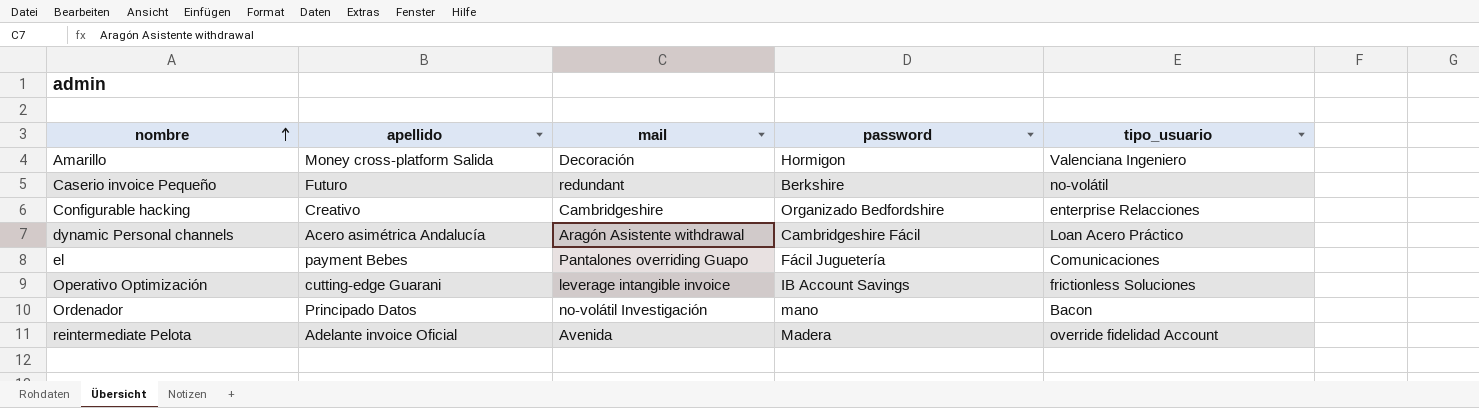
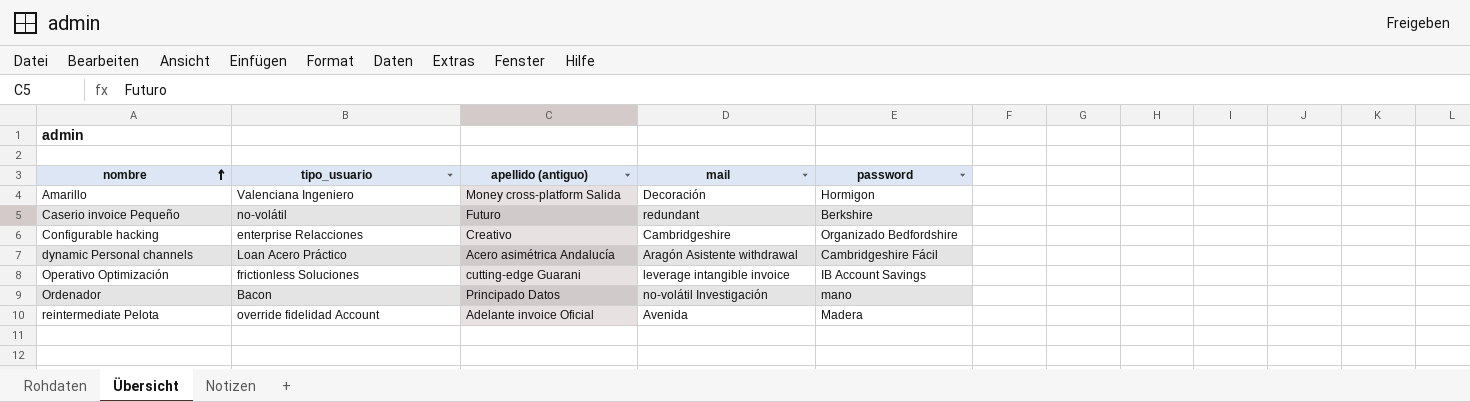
column tipo_usuario | position: 5 -> 2
column name: apellido -> apellido (antiguo)
row el: payment Bebes | Pantalones overriding Guapo | Fácil Juguetería | Comunicaciones -> none

